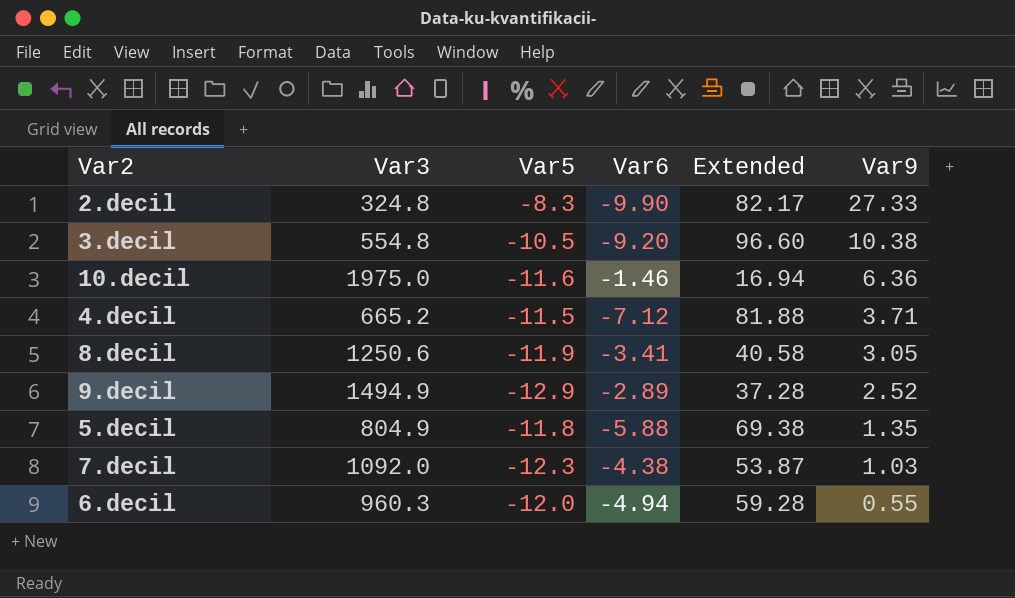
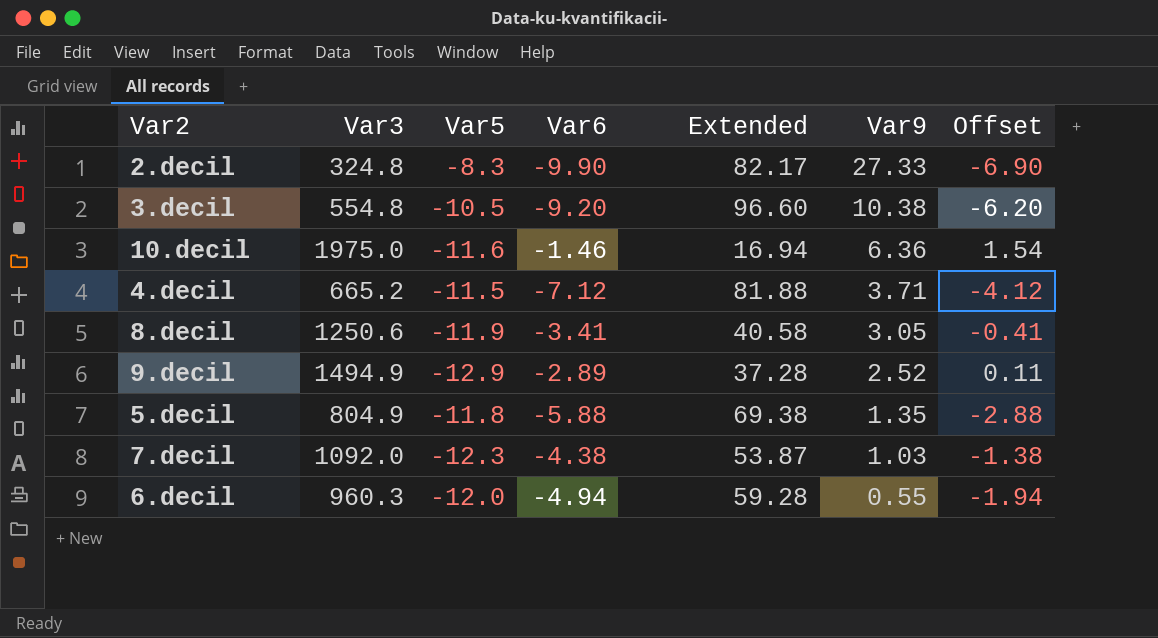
column Offset | formula: none -> [Var6] + 3

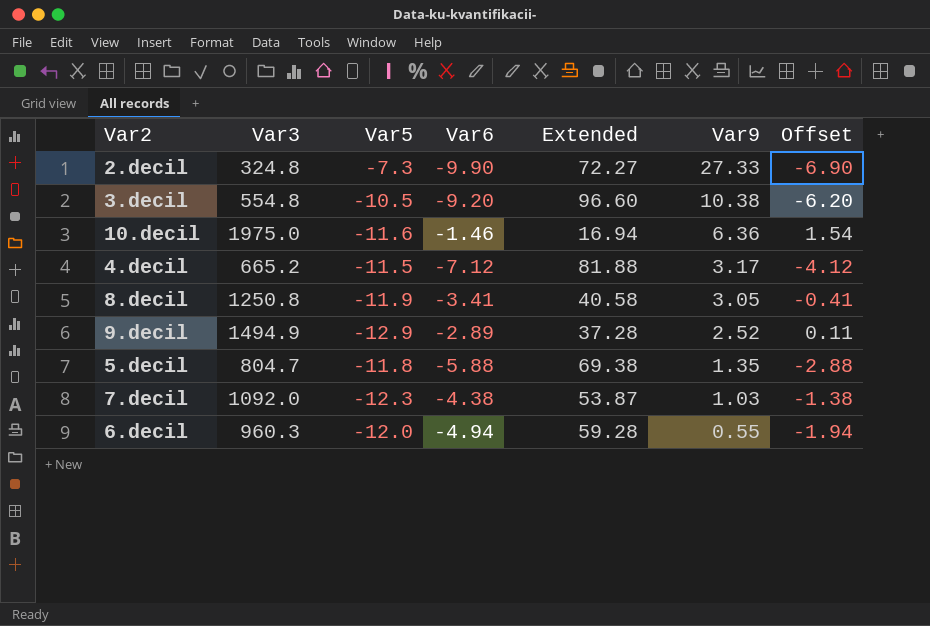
2.decil | Var5: -8.3 -> -7.3
2.decil | Extended: 82.17 -> 72.27
4.decil | Var9: 3.71 -> 3.17
8.decil | Var3: 1250.6 -> 1250.8
5.decil | Var3: 804.9 -> 804.7

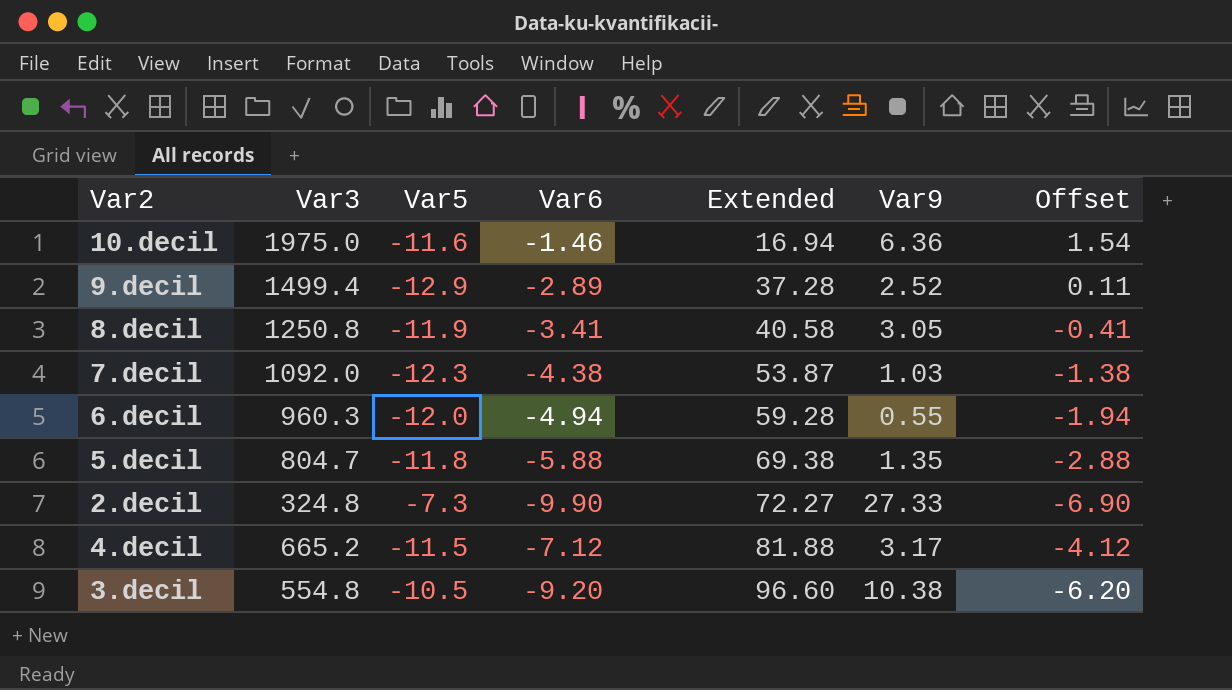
row order: Var9 descending -> Extended ascending
9.decil | Var3: 1494.9 -> 1499.4

